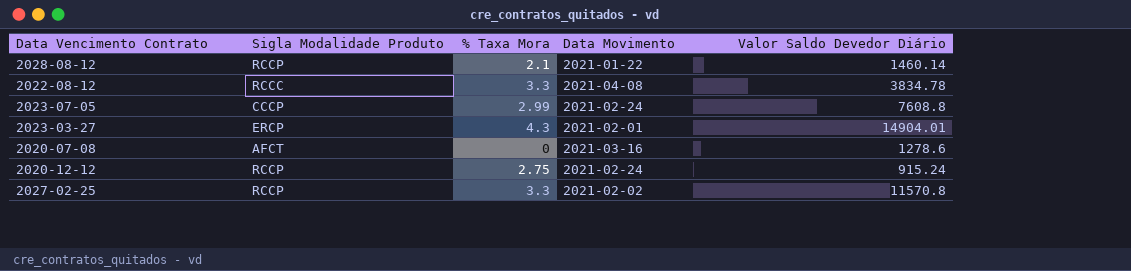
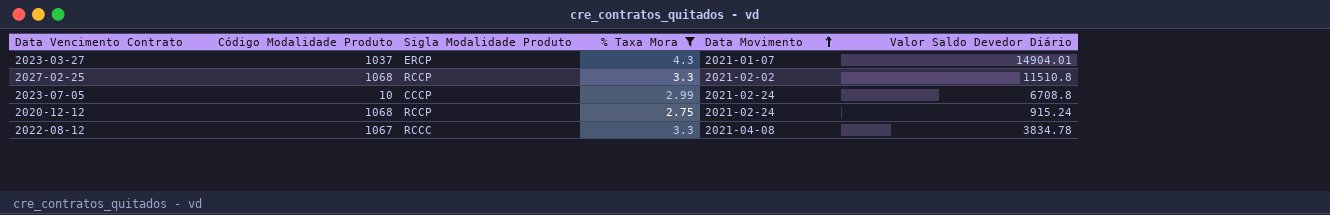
filter: none -> % Taxa Mora >= 2.75
row order: none -> Data Movimento ascending
column Código Modalidade Produto | position: none -> 2
2023-03-27 | Data Movimento: 2021-02-01 -> 2021-01-07
2027-02-25 | Valor Saldo Devedor Diário: 11570.8 -> 11510.8
2023-07-05 | Valor Saldo Devedor Diário: 7608.8 -> 6708.8

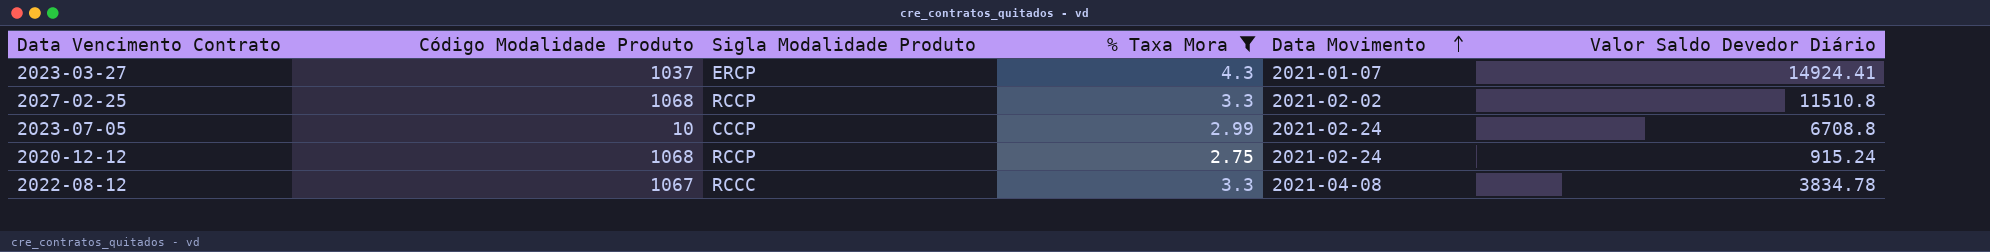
2023-03-27 | Valor Saldo Devedor Diário: 14904.01 -> 14924.41

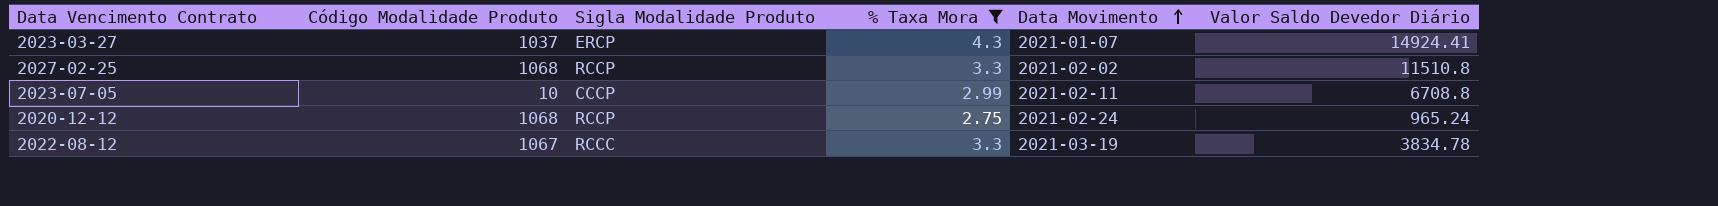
2023-07-05 | Data Movimento: 2021-02-24 -> 2021-02-11
2020-12-12 | Valor Saldo Devedor Diário: 915.24 -> 965.24
2022-08-12 | Data Movimento: 2021-04-08 -> 2021-03-19

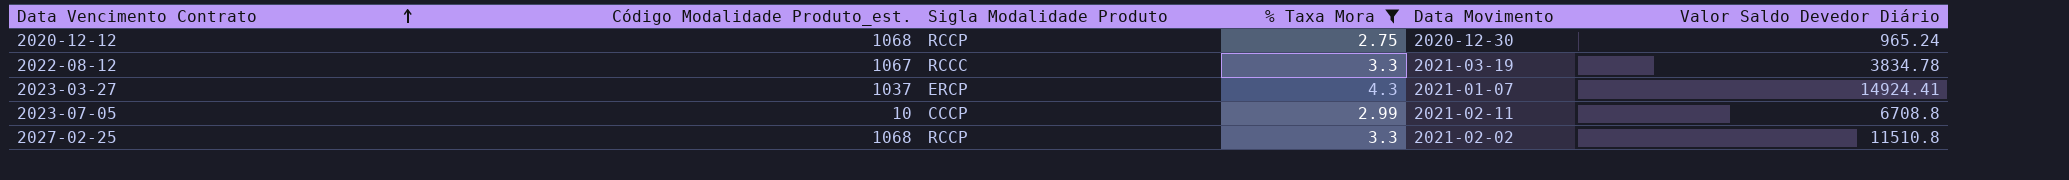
row order: Data Movimento ascending -> Data Vencimento Contrato ascending
column name: Código Modalidade Produto -> Código Modalidade Produto_est.
2020-12-12 | Data Movimento: 2021-02-24 -> 2020-12-30

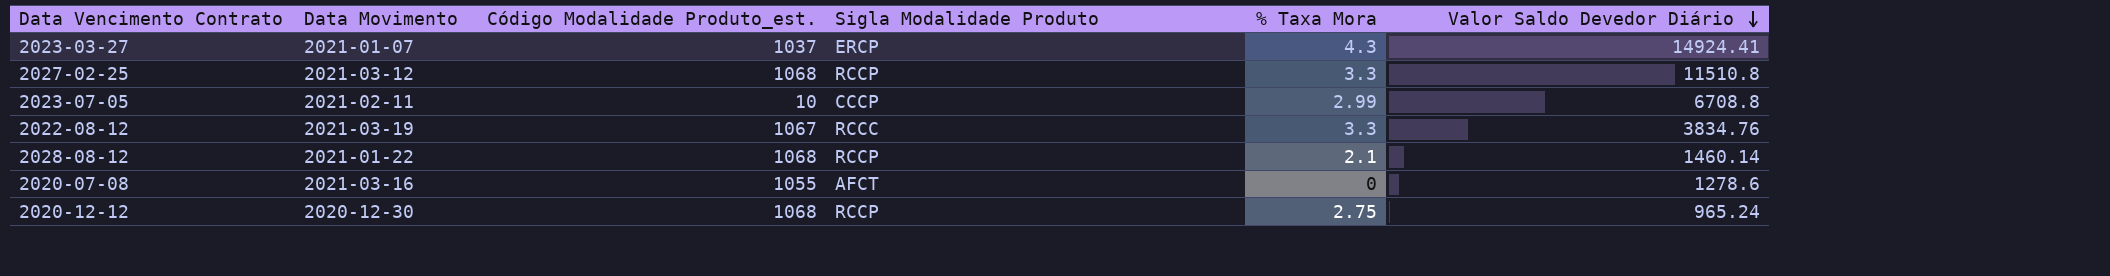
filter: % Taxa Mora >= 2.75 -> none
row order: Data Vencimento Contrato ascending -> Valor Saldo Devedor Diário descending
column Data Movimento | position: 5 -> 2
2027-02-25 | Data Movimento: 2021-02-02 -> 2021-03-12
2022-08-12 | Valor Saldo Devedor Diário: 3834.78 -> 3834.76

